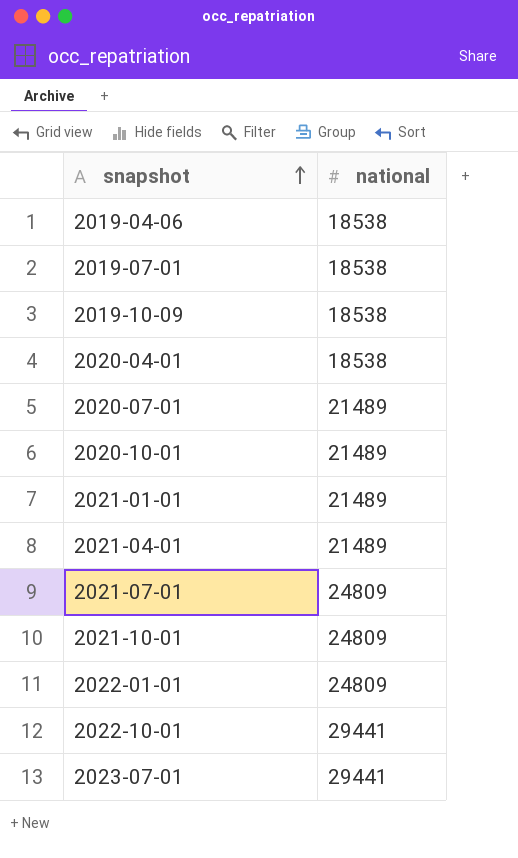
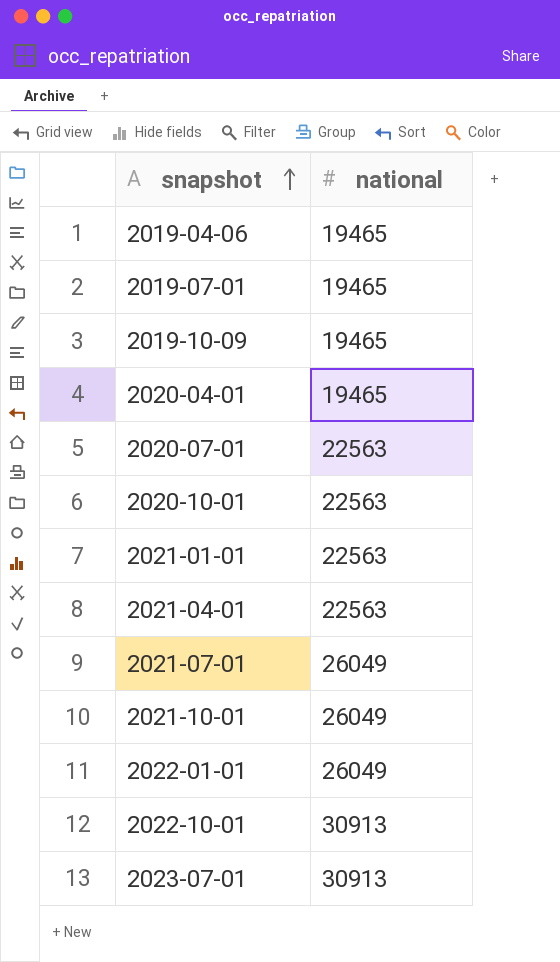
2019-04-06 | national: 18538 -> 19465
2019-07-01 | national: 18538 -> 19465
2019-10-09 | national: 18538 -> 19465
2020-04-01 | national: 18538 -> 19465
2020-07-01 | national: 21489 -> 22563
2020-10-01 | national: 21489 -> 22563
2021-01-01 | national: 21489 -> 22563
2021-04-01 | national: 21489 -> 22563
2021-07-01 | national: 24809 -> 26049
2021-10-01 | national: 24809 -> 26049
2022-01-01 | national: 24809 -> 26049
2022-10-01 | national: 29441 -> 30913
2023-07-01 | national: 29441 -> 30913

